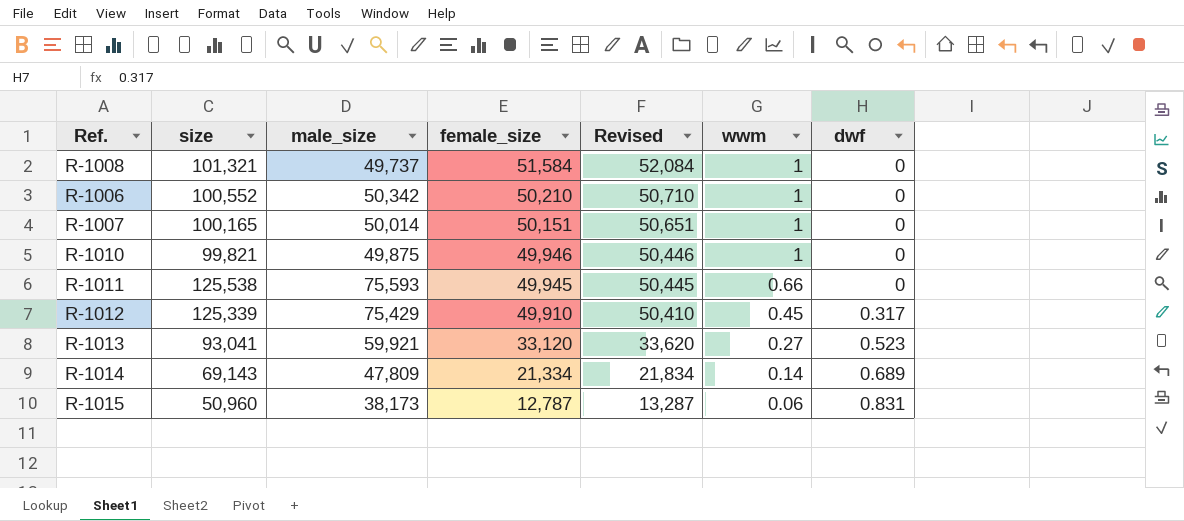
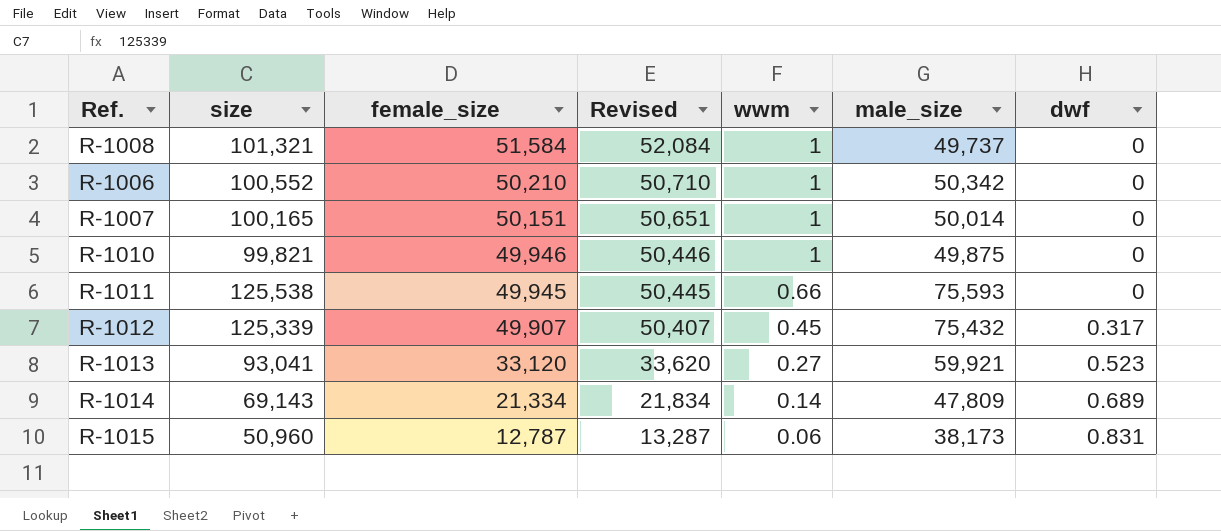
column male_size | position: 3 -> 6
R-1012 | female_size: 49,910 -> 49,907
R-1012 | Revised: 50,410 -> 50,407
R-1012 | male_size: 75,429 -> 75,432

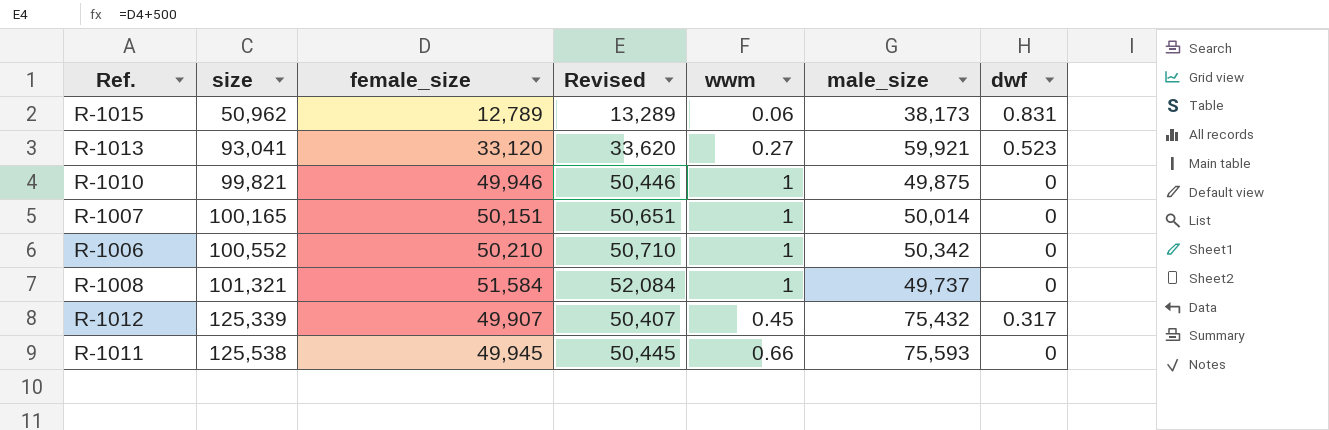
row order: female_size descending -> size ascending
row R-1014: 69,143 | 21,334 | 21,834 | 0.14 | 47,809 | 0.689 -> none
R-1015 | size: 50,960 -> 50,962
R-1015 | female_size: 12,787 -> 12,789
R-1015 | Revised: 13,287 -> 13,289

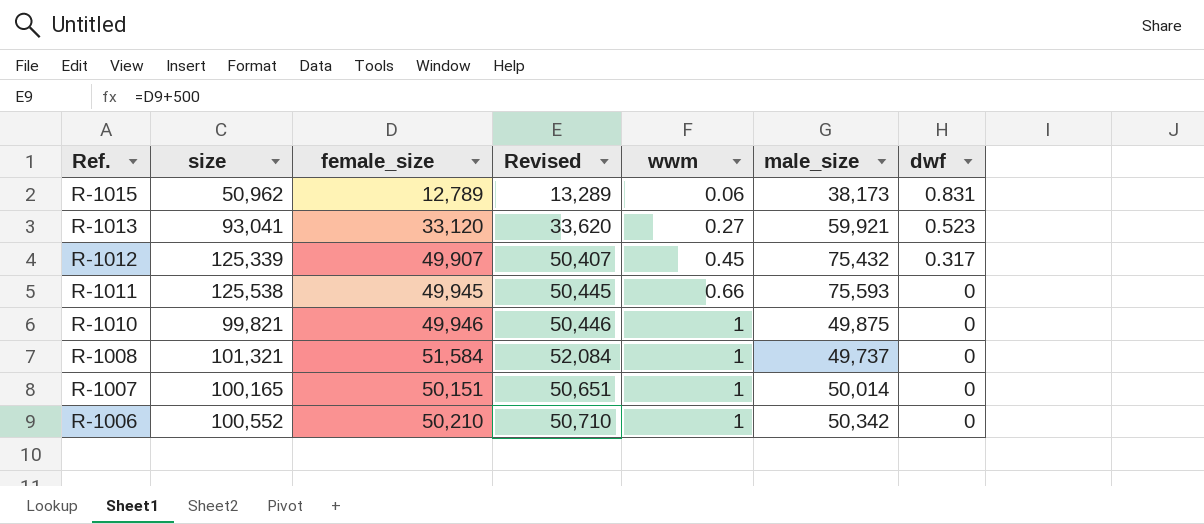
row order: size ascending -> Ref. descending

